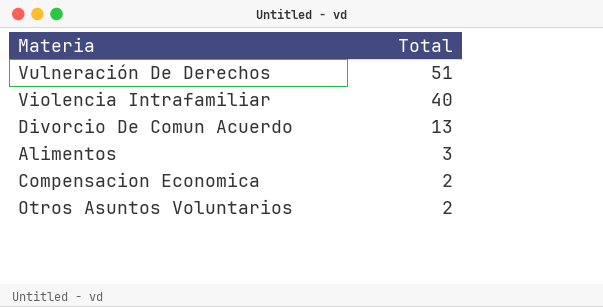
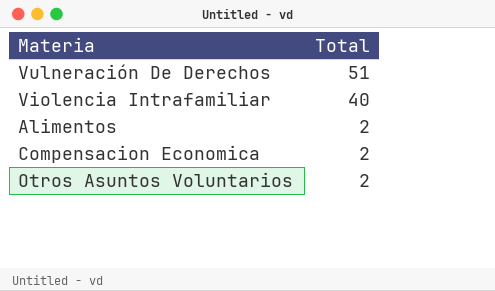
row Divorcio De Comun Acuerdo: 13 -> none
Alimentos | Total: 3 -> 2

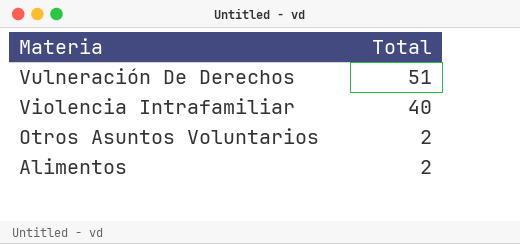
row order: Total descending -> Materia descending
row Compensacion Economica: 2 -> none

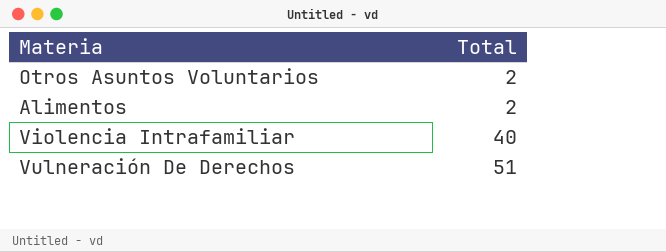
row order: Materia descending -> Total ascending

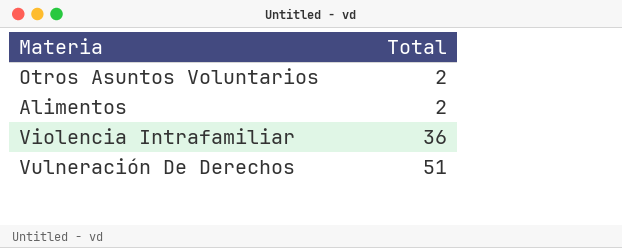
Violencia Intrafamiliar | Total: 40 -> 36

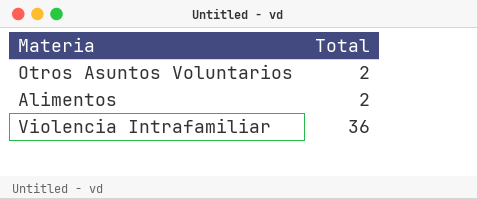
row Vulneración De Derechos: 51 -> none

